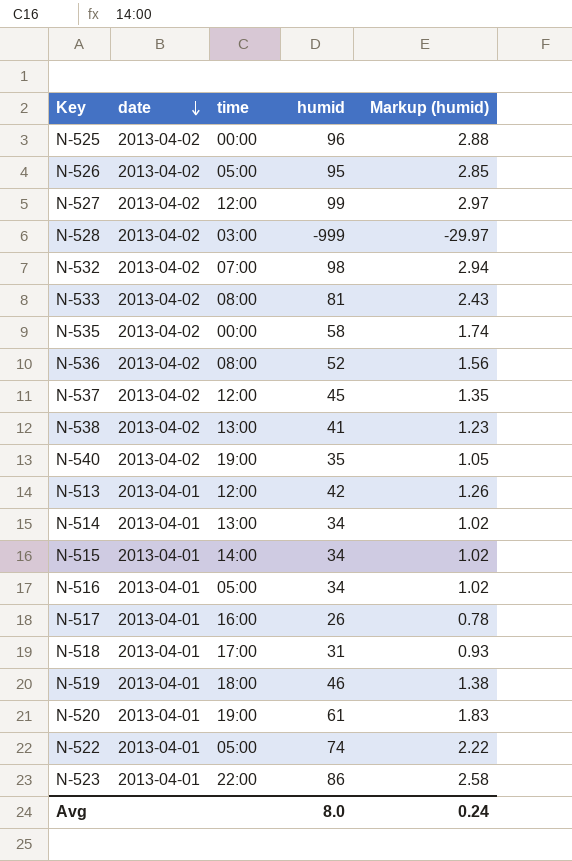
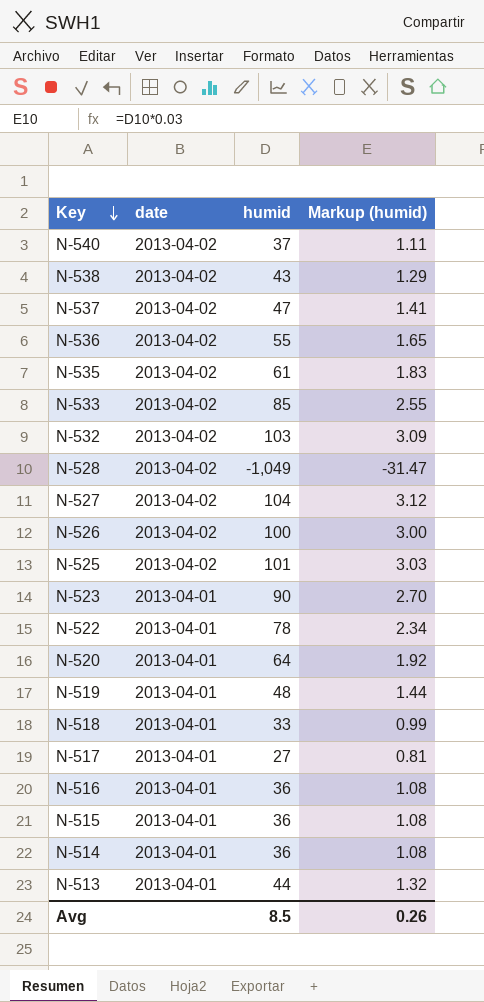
row order: date descending -> Key descending
column time | position: 3 -> none
N-540 | humid: 35 -> 37
N-540 | Markup (humid): 1.05 -> 1.11
N-538 | humid: 41 -> 43
N-538 | Markup (humid): 1.23 -> 1.29
N-537 | humid: 45 -> 47
N-537 | Markup (humid): 1.35 -> 1.41
N-536 | humid: 52 -> 55
N-536 | Markup (humid): 1.56 -> 1.65
N-535 | humid: 58 -> 61
N-535 | Markup (humid): 1.74 -> 1.83
N-533 | humid: 81 -> 85
N-533 | Markup (humid): 2.43 -> 2.55
N-532 | humid: 98 -> 103
N-532 | Markup (humid): 2.94 -> 3.09
N-528 | humid: -999 -> -1,049
N-528 | Markup (humid): -29.97 -> -31.47
N-527 | humid: 99 -> 104
N-527 | Markup (humid): 2.97 -> 3.12
N-526 | humid: 95 -> 100
N-526 | Markup (humid): 2.85 -> 3.00
N-525 | humid: 96 -> 101
N-525 | Markup (humid): 2.88 -> 3.03
N-523 | humid: 86 -> 90
N-523 | Markup (humid): 2.58 -> 2.70
N-522 | humid: 74 -> 78
N-522 | Markup (humid): 2.22 -> 2.34
N-520 | humid: 61 -> 64
N-520 | Markup (humid): 1.83 -> 1.92
N-519 | humid: 46 -> 48
N-519 | Markup (humid): 1.38 -> 1.44
N-518 | humid: 31 -> 33
N-518 | Markup (humid): 0.93 -> 0.99
N-517 | humid: 26 -> 27
N-517 | Markup (humid): 0.78 -> 0.81
N-516 | humid: 34 -> 36
N-516 | Markup (humid): 1.02 -> 1.08
N-515 | humid: 34 -> 36
N-515 | Markup (humid): 1.02 -> 1.08
N-514 | humid: 34 -> 36
N-514 | Markup (humid): 1.02 -> 1.08
N-513 | humid: 42 -> 44
N-513 | Markup (humid): 1.26 -> 1.32
Avg | humid: 8.0 -> 8.5
Avg | Markup (humid): 0.24 -> 0.26

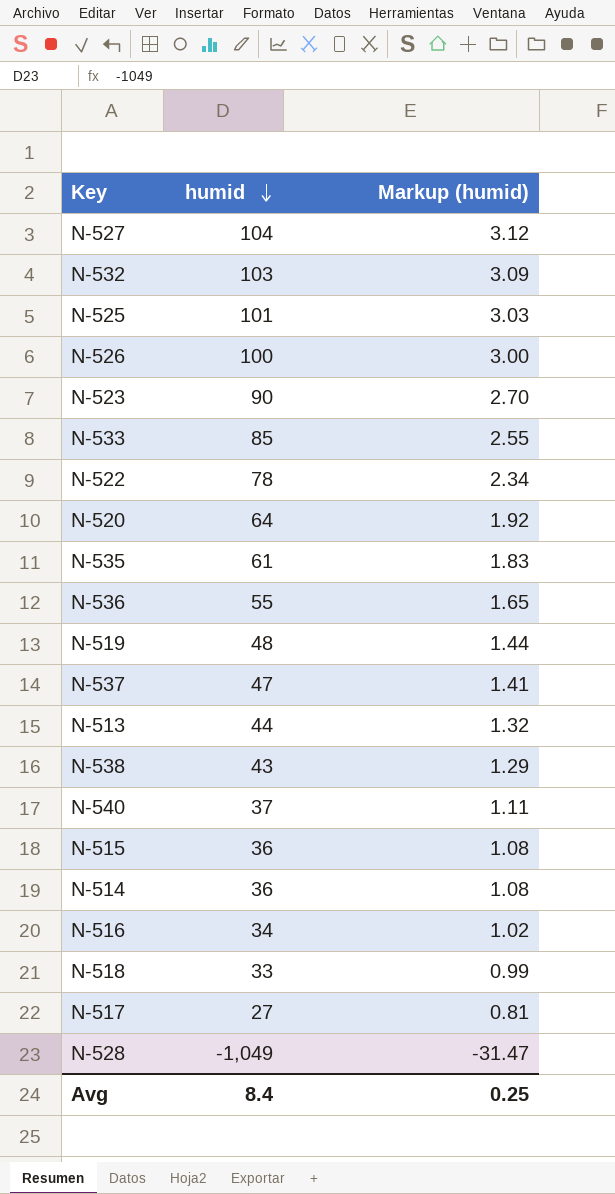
row order: Key descending -> humid descending
column date | position: 2 -> none
N-516 | humid: 36 -> 34
N-516 | Markup (humid): 1.08 -> 1.02
Avg | humid: 8.5 -> 8.4
Avg | Markup (humid): 0.26 -> 0.25

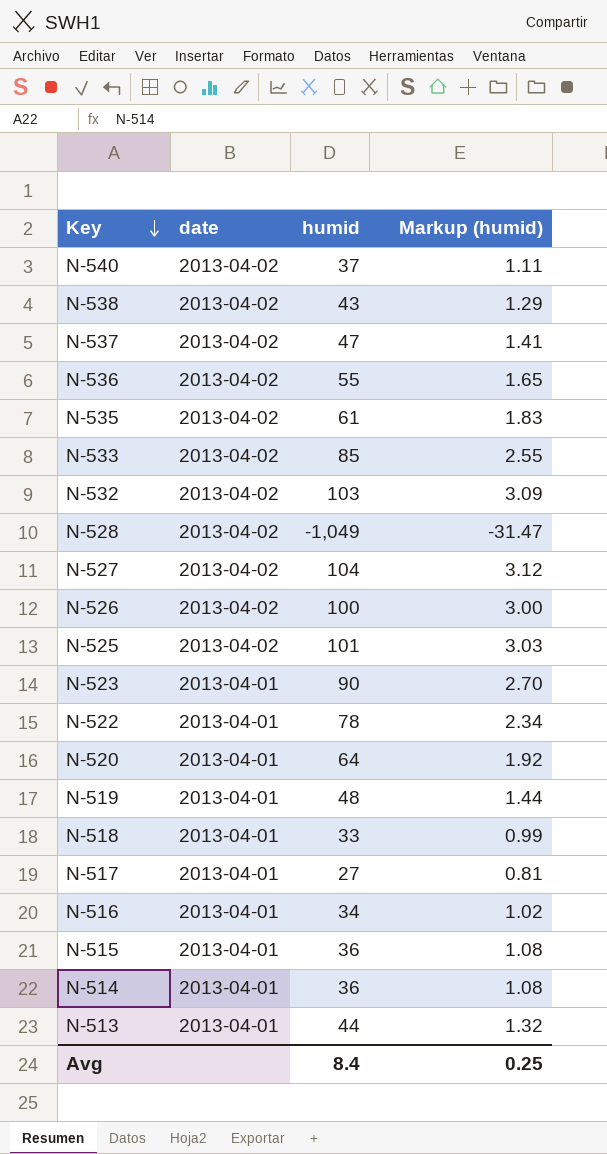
row order: humid descending -> Key descending
column date | position: none -> 2

